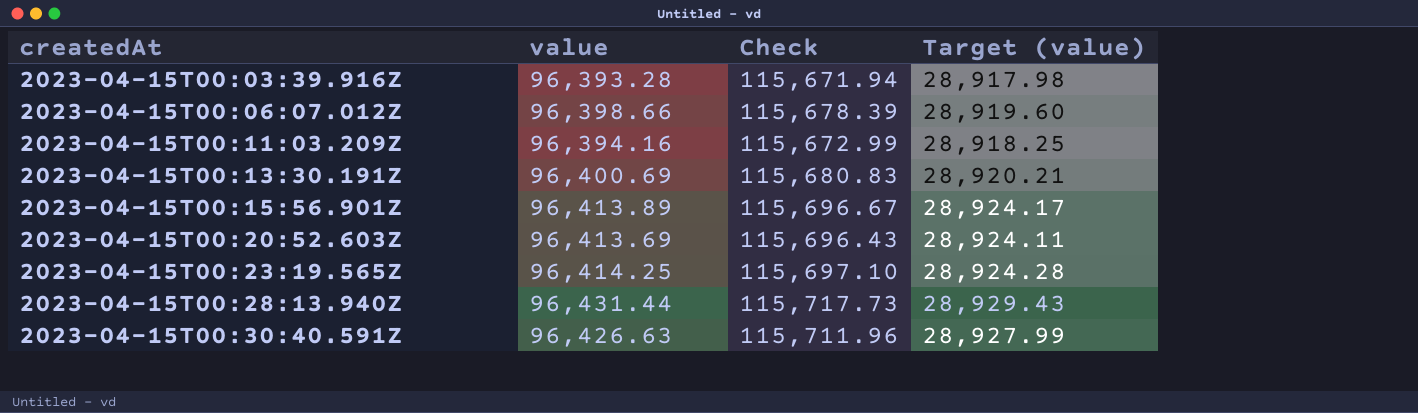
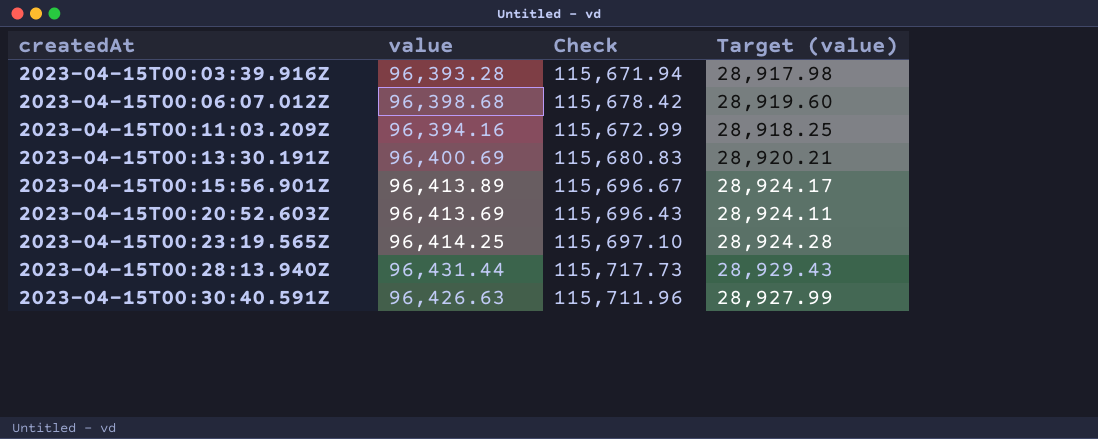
2023-04-15T00:06:07.012Z | value: 96,398.66 -> 96,398.68
2023-04-15T00:06:07.012Z | Check: 115,678.39 -> 115,678.42

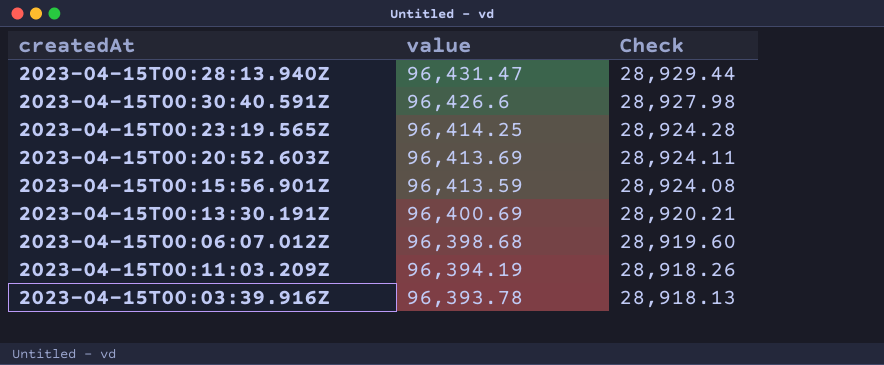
row order: createdAt ascending -> value descending
column Target (value) | formula: [value] * 0.3 -> none
column Check | formula: [value] * 1.2 -> [value] * 0.3
2023-04-15T00:28:13.940Z | value: 96,431.44 -> 96,431.47
2023-04-15T00:30:40.591Z | value: 96,426.63 -> 96,426.6
2023-04-15T00:15:56.901Z | value: 96,413.89 -> 96,413.59
2023-04-15T00:11:03.209Z | value: 96,394.16 -> 96,394.19
2023-04-15T00:03:39.916Z | value: 96,393.28 -> 96,393.78

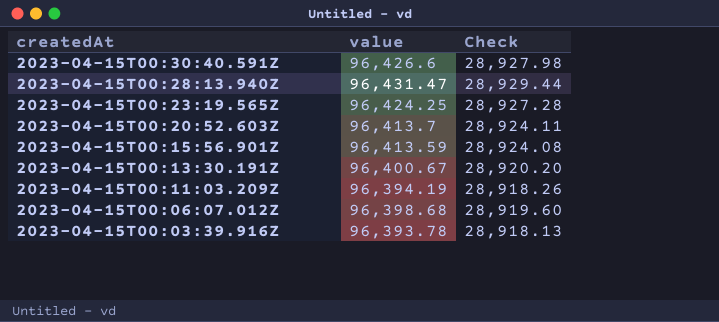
row order: value descending -> createdAt descending
2023-04-15T00:23:19.565Z | value: 96,414.25 -> 96,424.25
2023-04-15T00:23:19.565Z | Check: 28,924.28 -> 28,927.28
2023-04-15T00:20:52.603Z | value: 96,413.69 -> 96,413.7
2023-04-15T00:13:30.191Z | value: 96,400.69 -> 96,400.67
2023-04-15T00:13:30.191Z | Check: 28,920.21 -> 28,920.20

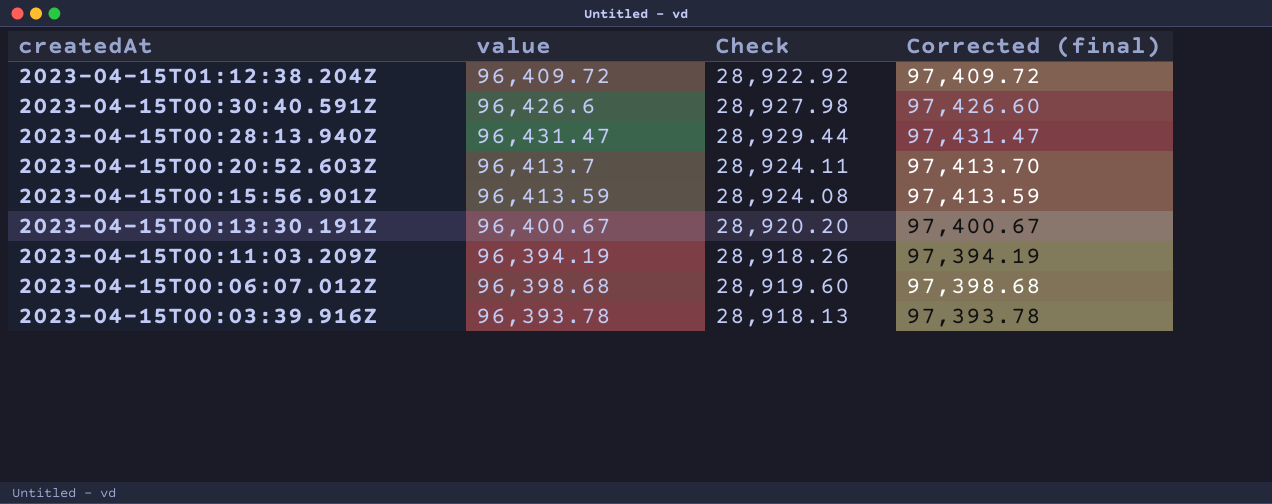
column Corrected (final) | formula: none -> [value] + 1000
row 2023-04-15T00:23:19.565Z: 96,424.25 | 28,927.28 -> none
row 2023-04-15T01:12:38.204Z: none -> 96,409.72 | 28,922.92 | 97,409.72

